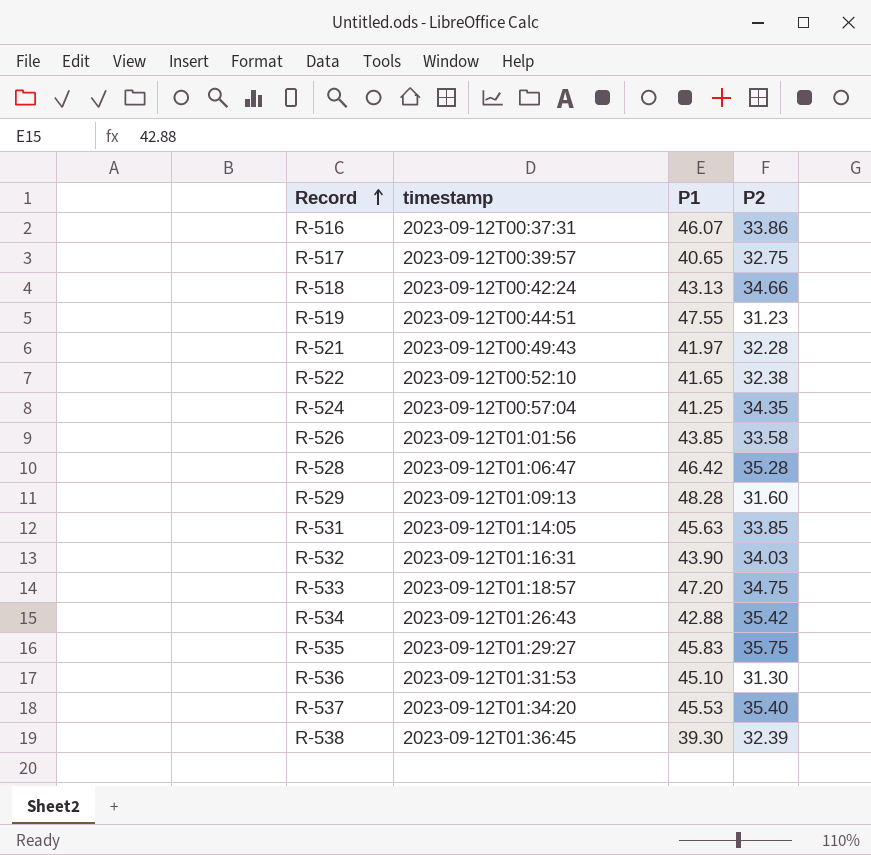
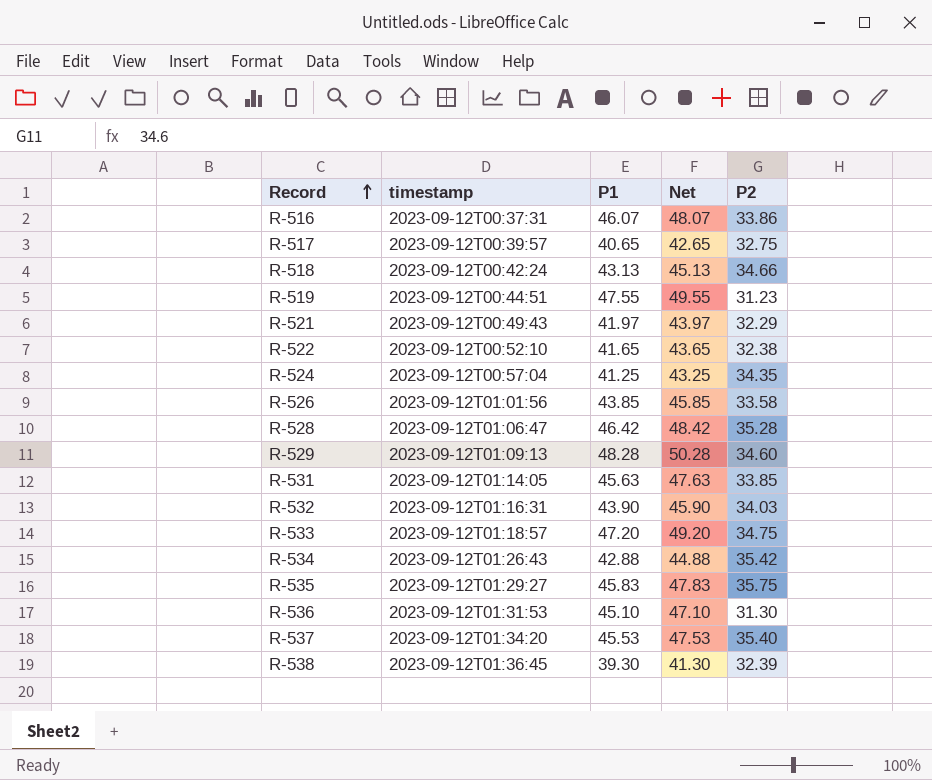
column Net | formula: none -> [P1] + 2
R-521 | P2: 32.28 -> 32.29
R-529 | P2: 31.60 -> 34.60

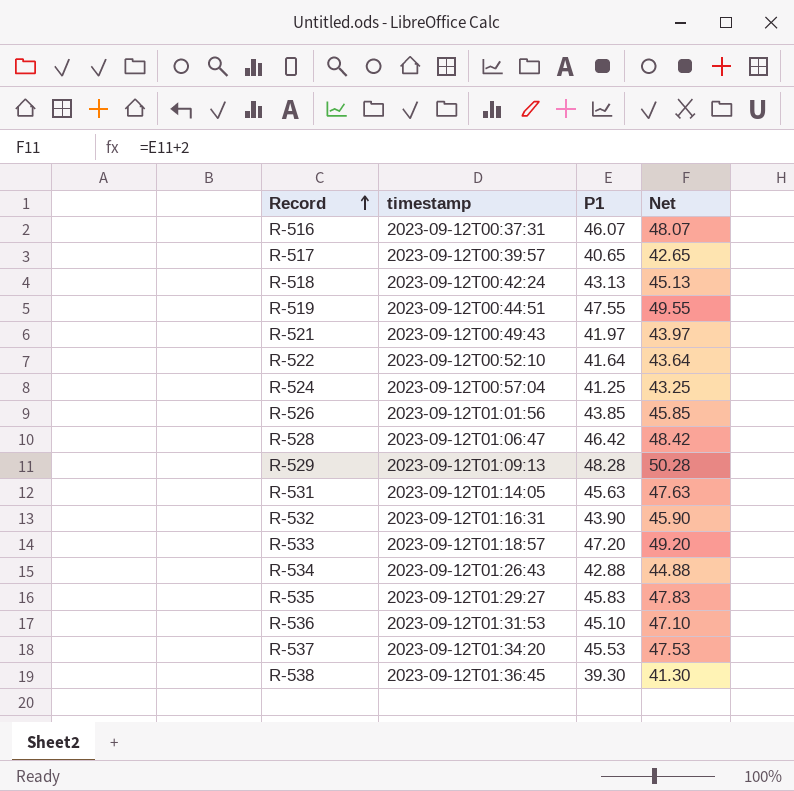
column P2 | position: 5 -> none
R-522 | P1: 41.65 -> 41.64
R-522 | Net: 43.65 -> 43.64

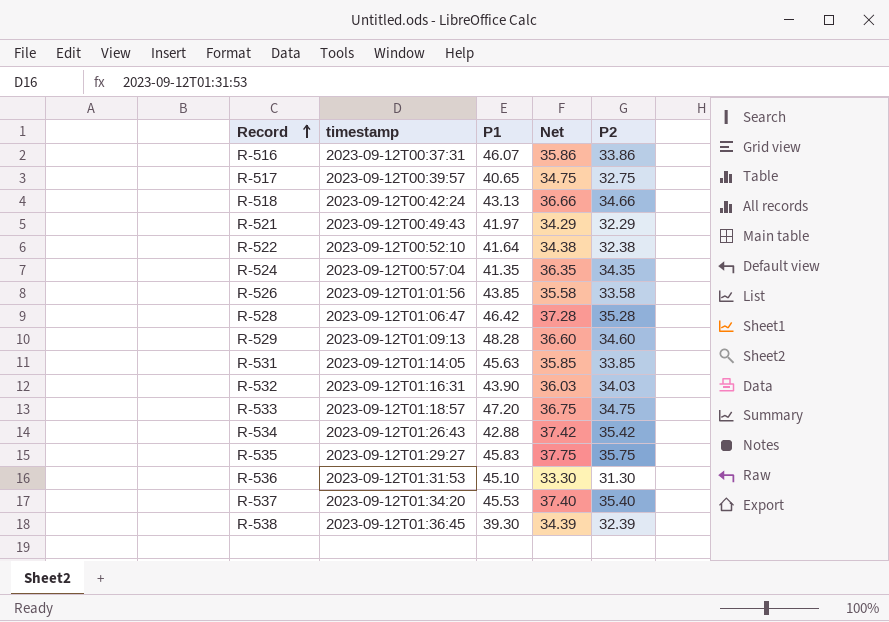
column Net | formula: [P1] + 2 -> [P2] + 2
column P2 | position: none -> 5
row R-519: 2023-09-12T00:44:51 | 47.55 | 49.55 -> none
R-524 | P1: 41.25 -> 41.35

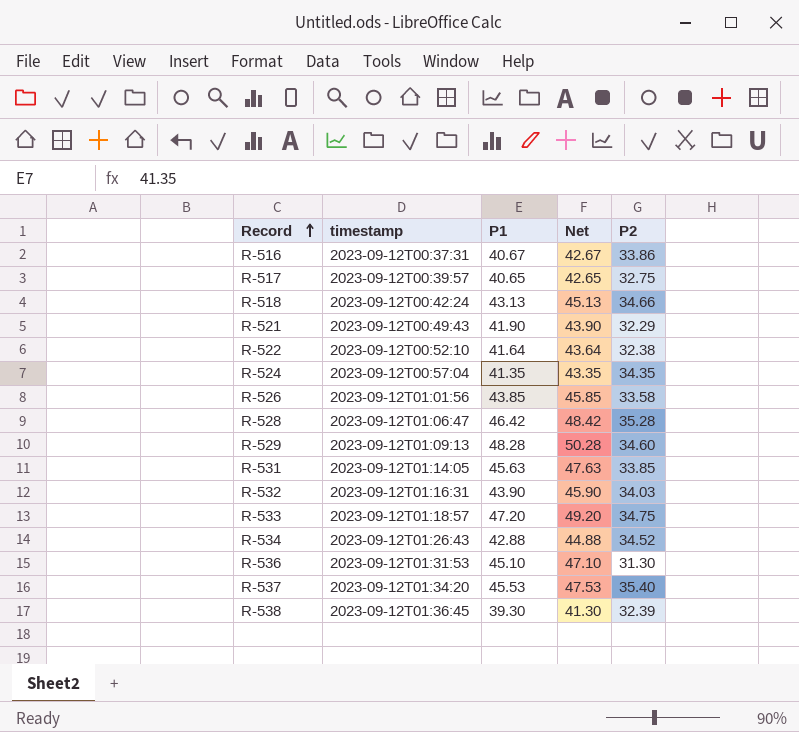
column Net | formula: [P2] + 2 -> [P1] + 2
row R-535: 2023-09-12T01:29:27 | 45.83 | 37.75 | 35.75 -> none
R-516 | P1: 46.07 -> 40.67
R-521 | P1: 41.97 -> 41.90
R-534 | P2: 35.42 -> 34.52

